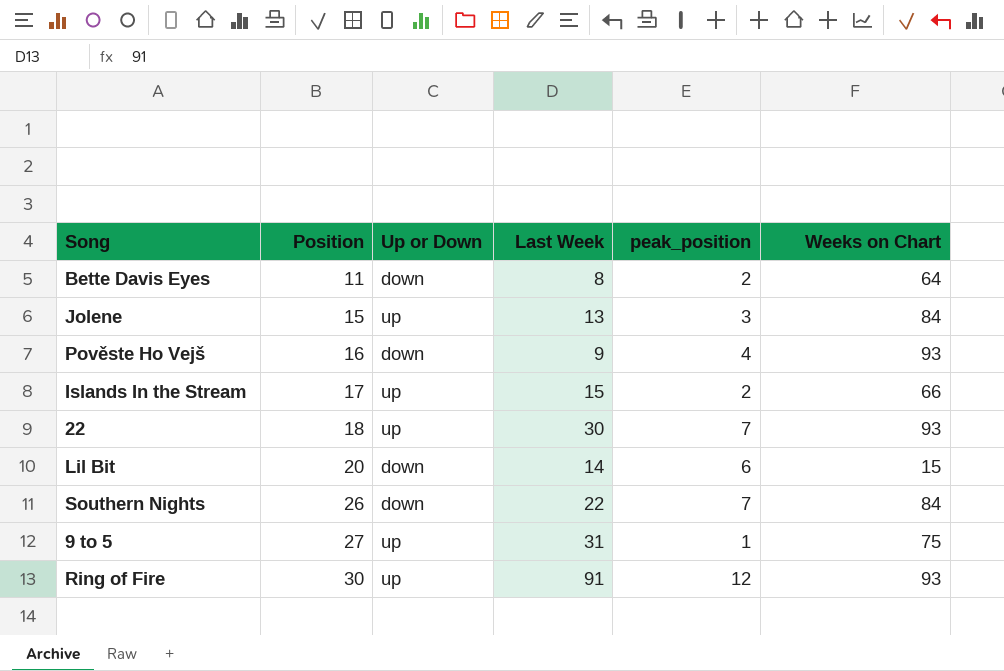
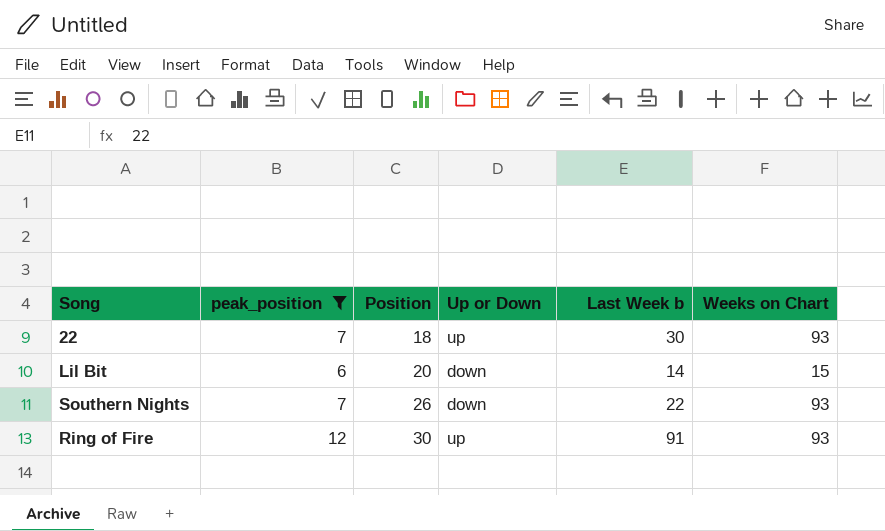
filter: none -> peak_position >= 6
column peak_position | position: 5 -> 2
column name: Last Week -> Last Week b
Southern Nights | Weeks on Chart: 84 -> 93

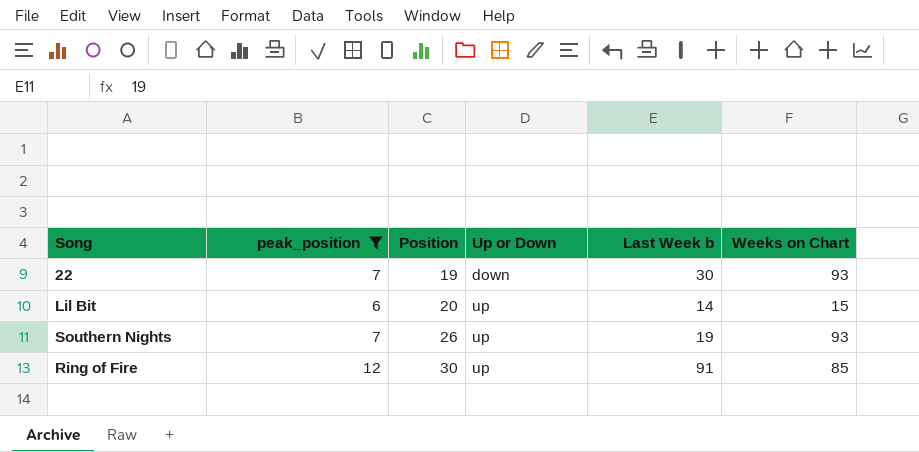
22 | Position: 18 -> 19
22 | Up or Down: up -> down
Lil Bit | Up or Down: down -> up
Southern Nights | Up or Down: down -> up
Southern Nights | Last Week b: 22 -> 19
Ring of Fire | Weeks on Chart: 93 -> 85

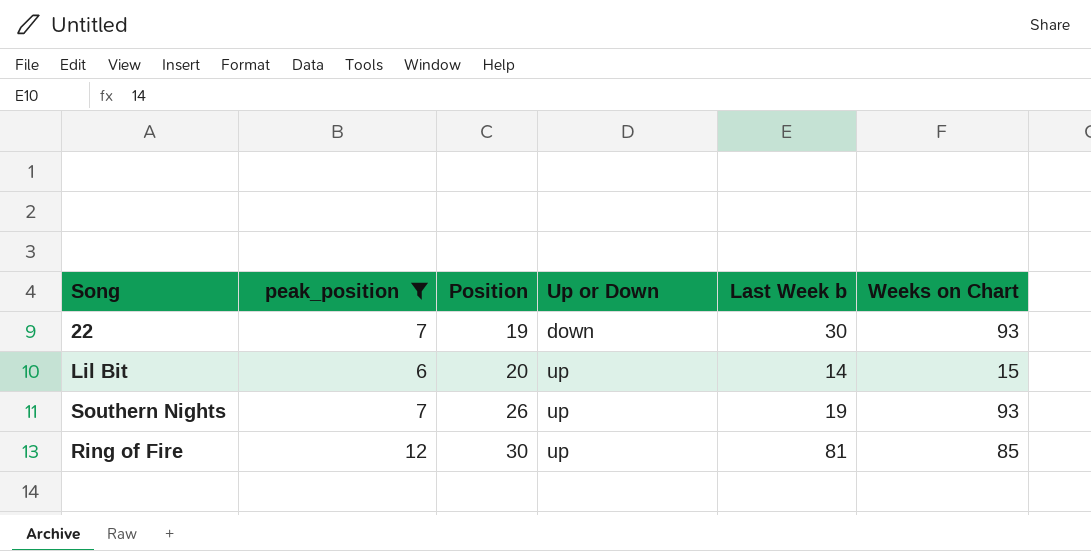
Ring of Fire | Last Week b: 91 -> 81

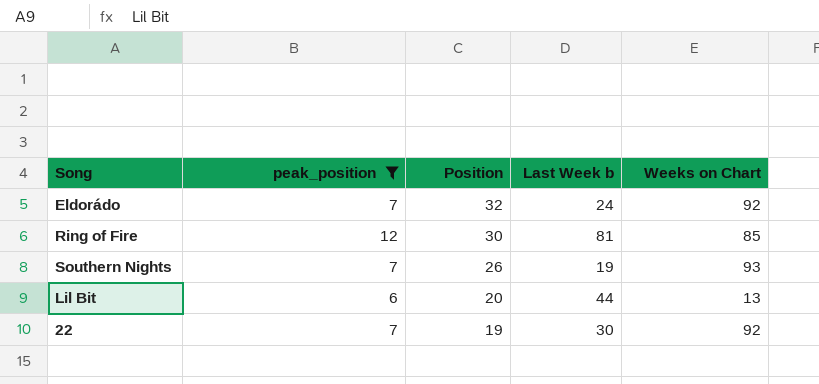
row order: Position ascending -> Position descending
column Up or Down | position: 4 -> none
row Eldorádo: none -> 7 | 32 | 24 | 92
Lil Bit | Last Week b: 14 -> 44
Lil Bit | Weeks on Chart: 15 -> 13
22 | Weeks on Chart: 93 -> 92

